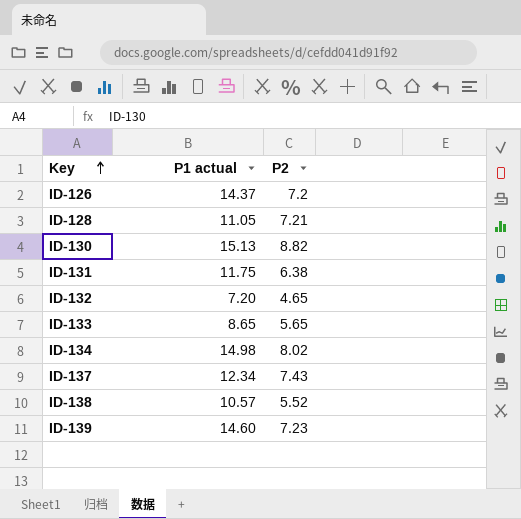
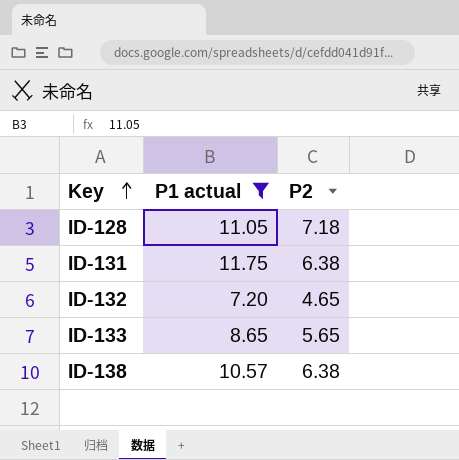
filter: none -> P1 actual <= 11.75
ID-128 | P2: 7.21 -> 7.18
ID-138 | P2: 5.52 -> 6.38

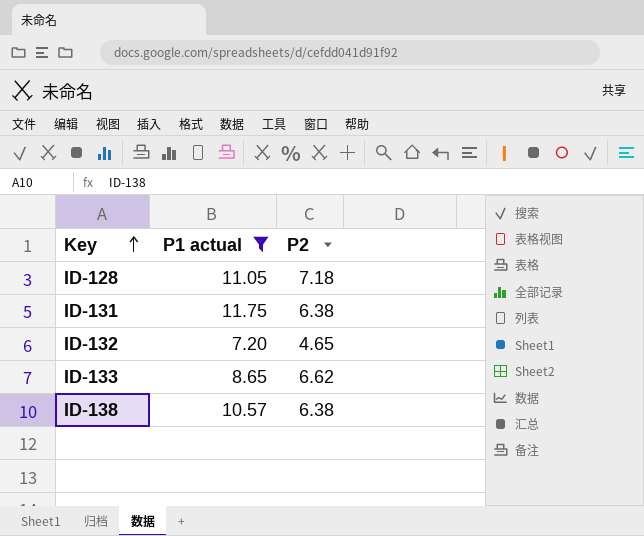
ID-133 | P2: 5.65 -> 6.62

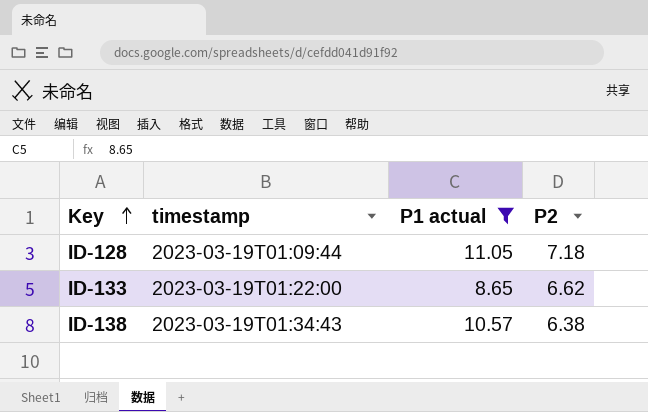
column timestamp | position: none -> 2
row ID-131: 11.75 | 6.38 -> none
row ID-132: 7.20 | 4.65 -> none

